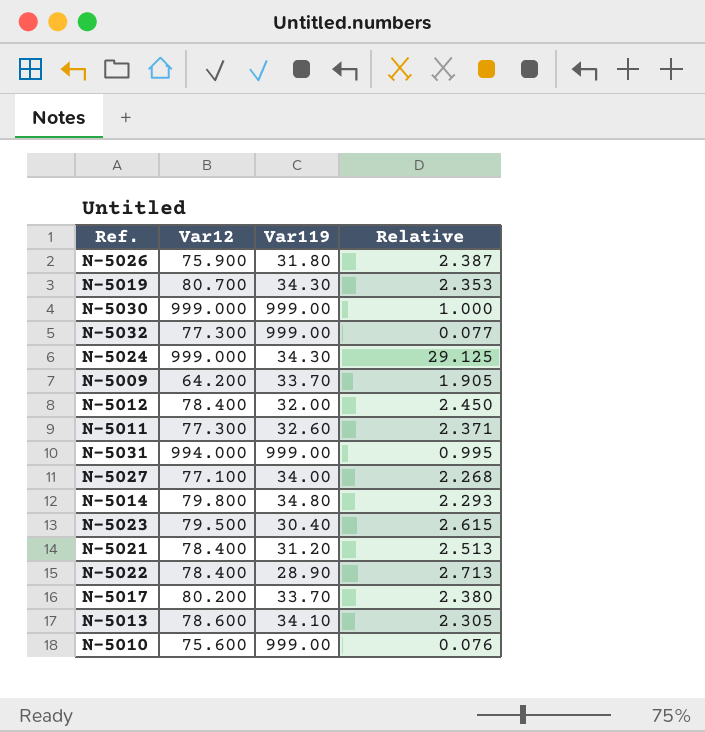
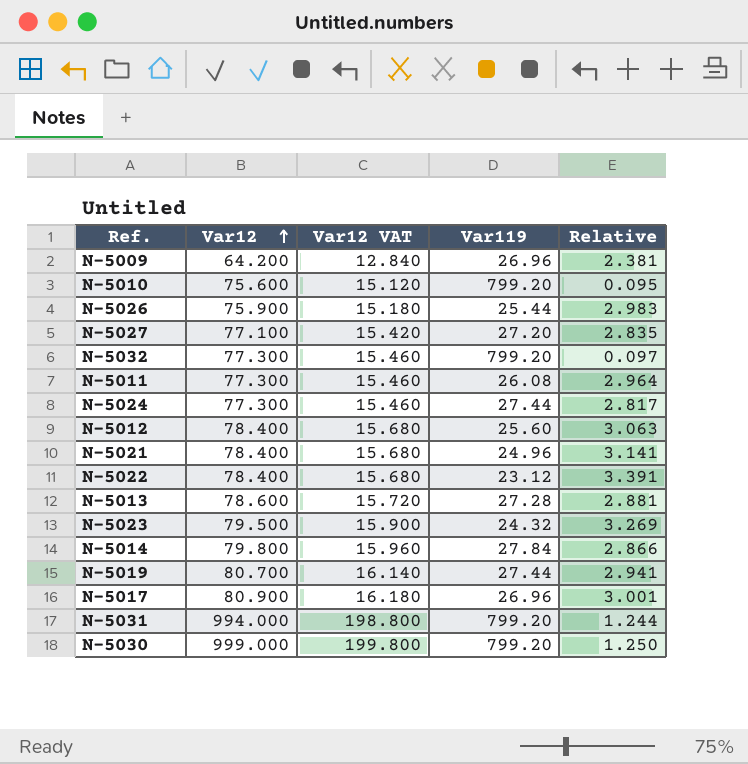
row order: none -> Var12 ascending
column Var12 VAT | formula: none -> [Var12] * 0.2
N-5009 | Var119: 33.70 -> 26.96
N-5009 | Relative: 1.905 -> 2.381
N-5010 | Var119: 999.00 -> 799.20
N-5010 | Relative: 0.076 -> 0.095
N-5026 | Var119: 31.80 -> 25.44
N-5026 | Relative: 2.387 -> 2.983
N-5027 | Var119: 34.00 -> 27.20
N-5027 | Relative: 2.268 -> 2.835
N-5032 | Var119: 999.00 -> 799.20
N-5032 | Relative: 0.077 -> 0.097
N-5011 | Var119: 32.60 -> 26.08
N-5011 | Relative: 2.371 -> 2.964
N-5024 | Var12: 999.000 -> 77.300
N-5024 | Var119: 34.30 -> 27.44
N-5024 | Relative: 29.125 -> 2.817
N-5012 | Var119: 32.00 -> 25.60
N-5012 | Relative: 2.450 -> 3.063
N-5021 | Var119: 31.20 -> 24.96
N-5021 | Relative: 2.513 -> 3.141
N-5022 | Var119: 28.90 -> 23.12
N-5022 | Relative: 2.713 -> 3.391
N-5013 | Var119: 34.10 -> 27.28
N-5013 | Relative: 2.305 -> 2.881
N-5023 | Var119: 30.40 -> 24.32
N-5023 | Relative: 2.615 -> 3.269
N-5014 | Var119: 34.80 -> 27.84
N-5014 | Relative: 2.293 -> 2.866
N-5019 | Var119: 34.30 -> 27.44
N-5019 | Relative: 2.353 -> 2.941
N-5017 | Var12: 80.200 -> 80.900
N-5017 | Var119: 33.70 -> 26.96
N-5017 | Relative: 2.380 -> 3.001
N-5031 | Var119: 999.00 -> 799.20
N-5031 | Relative: 0.995 -> 1.244
N-5030 | Var119: 999.00 -> 799.20
N-5030 | Relative: 1.000 -> 1.250

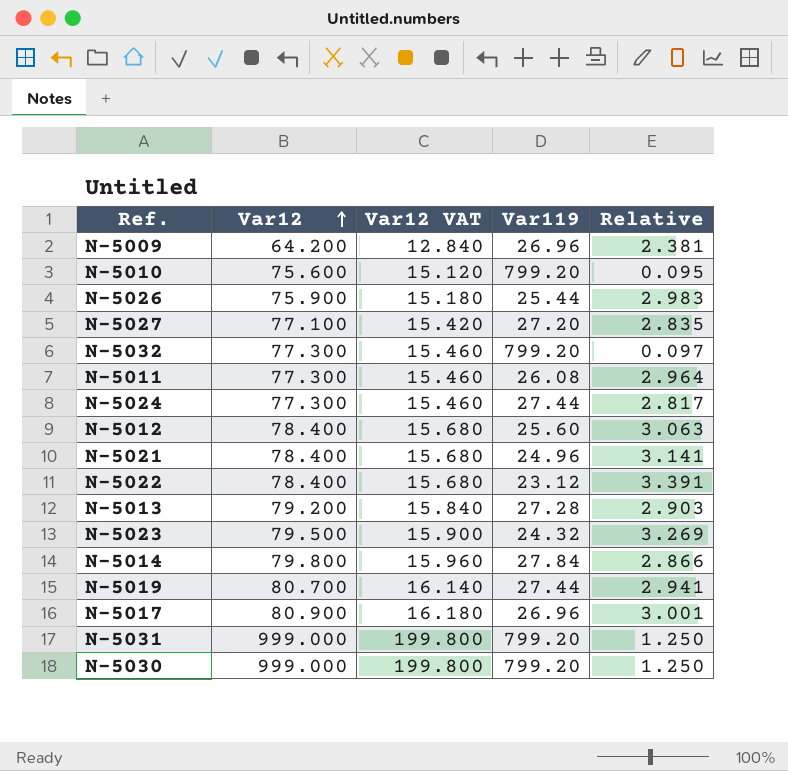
N-5013 | Var12: 78.600 -> 79.200
N-5013 | Var12 VAT: 15.720 -> 15.840
N-5013 | Relative: 2.881 -> 2.903
N-5031 | Var12: 994.000 -> 999.000
N-5031 | Var12 VAT: 198.800 -> 199.800
N-5031 | Relative: 1.244 -> 1.250

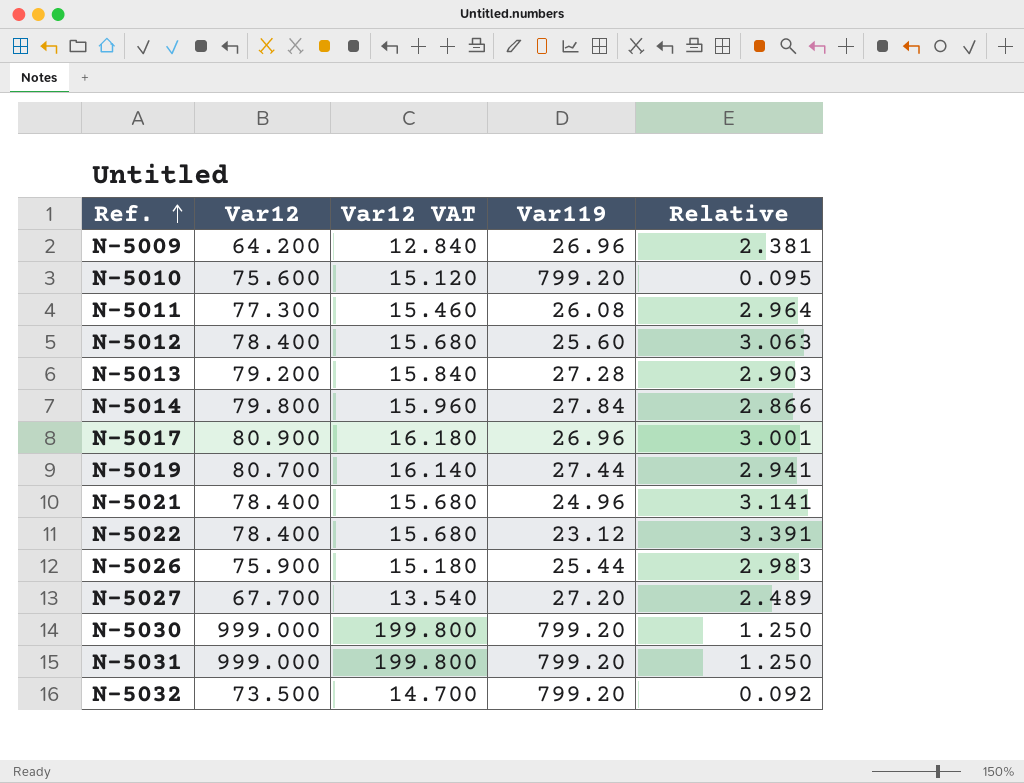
row order: Var12 ascending -> Ref. ascending
row N-5024: 77.300 | 15.460 | 27.44 | 2.817 -> none
row N-5023: 79.500 | 15.900 | 24.32 | 3.269 -> none
N-5027 | Var12: 77.100 -> 67.700
N-5027 | Var12 VAT: 15.420 -> 13.540
N-5027 | Relative: 2.835 -> 2.489
N-5032 | Var12: 77.300 -> 73.500
N-5032 | Var12 VAT: 15.460 -> 14.700
N-5032 | Relative: 0.097 -> 0.092

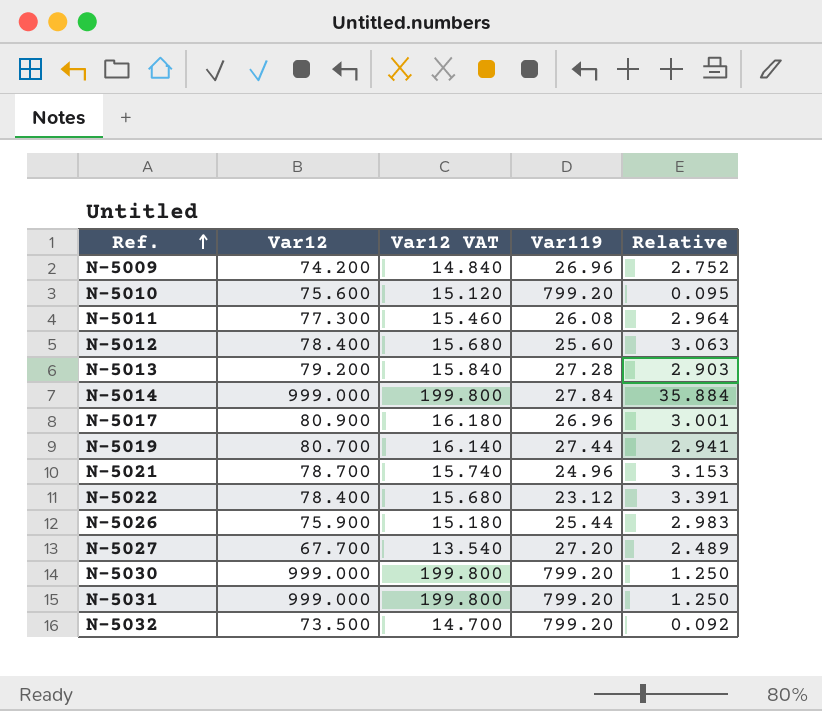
N-5009 | Var12: 64.200 -> 74.200
N-5009 | Var12 VAT: 12.840 -> 14.840
N-5009 | Relative: 2.381 -> 2.752
N-5014 | Var12: 79.800 -> 999.000
N-5014 | Var12 VAT: 15.960 -> 199.800
N-5014 | Relative: 2.866 -> 35.884
N-5021 | Var12: 78.400 -> 78.700
N-5021 | Var12 VAT: 15.680 -> 15.740
N-5021 | Relative: 3.141 -> 3.153

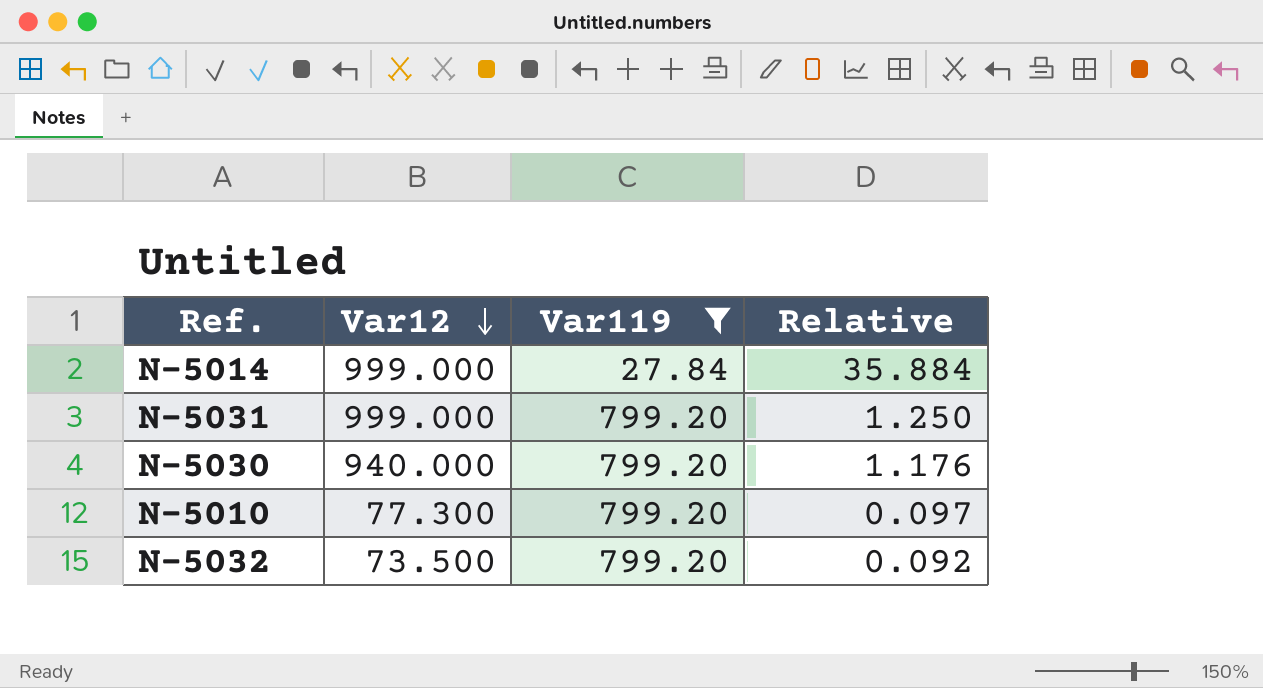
filter: none -> Var119 >= 27.84
row order: Ref. ascending -> Var12 descending
column Var12 VAT | formula: [Var12] * 0.2 -> none
N-5030 | Var12: 999.000 -> 940.000
N-5030 | Relative: 1.250 -> 1.176
N-5010 | Var12: 75.600 -> 77.300
N-5010 | Relative: 0.095 -> 0.097

